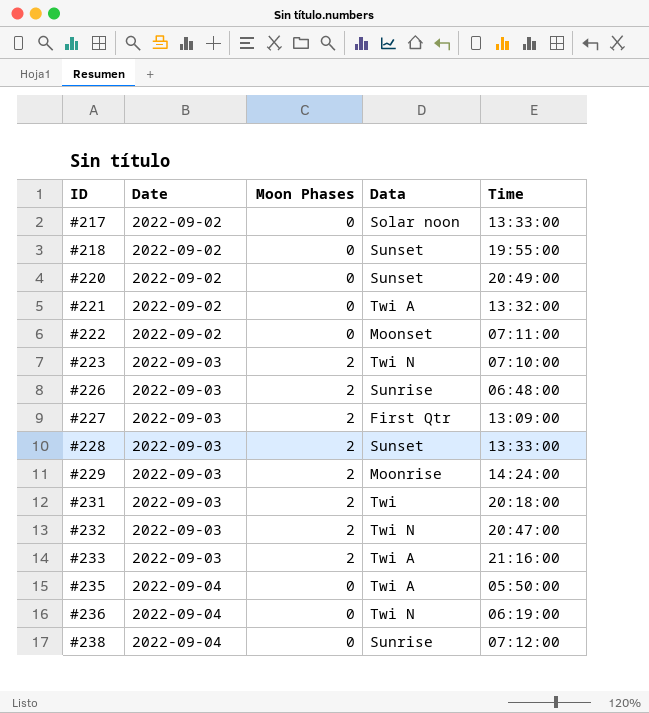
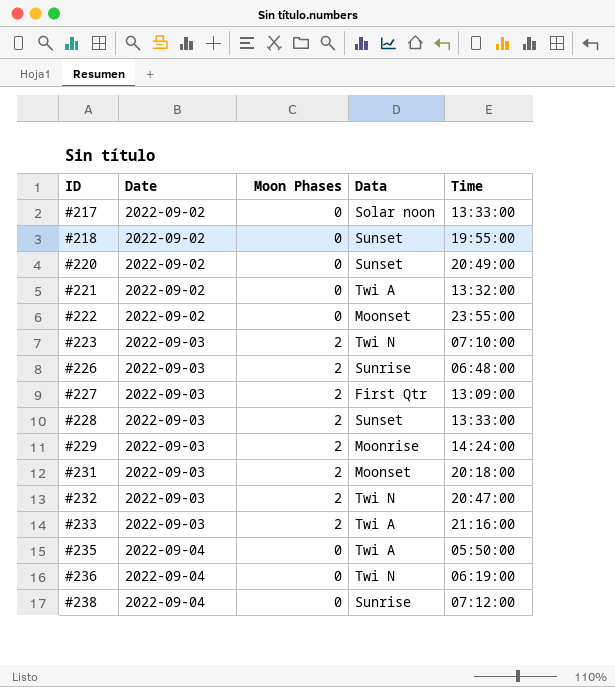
#222 | Time: 07:11:00 -> 23:55:00
#231 | Data: Twi -> Moonset

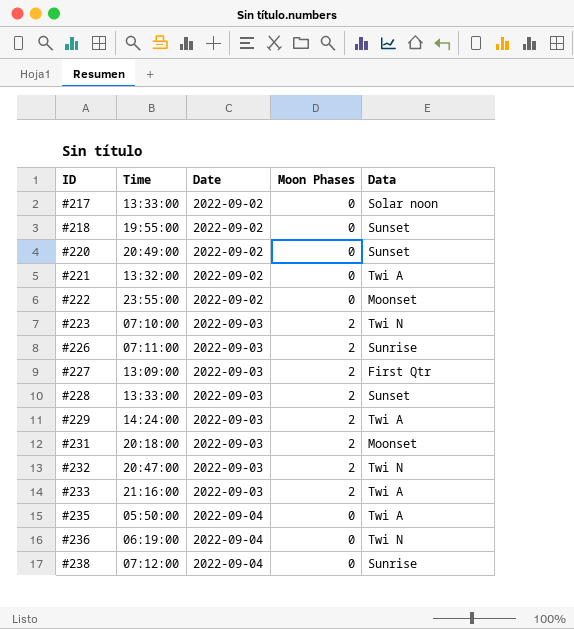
column Time | position: 5 -> 2
#226 | Time: 06:48:00 -> 07:11:00
#229 | Data: Moonrise -> Twi A

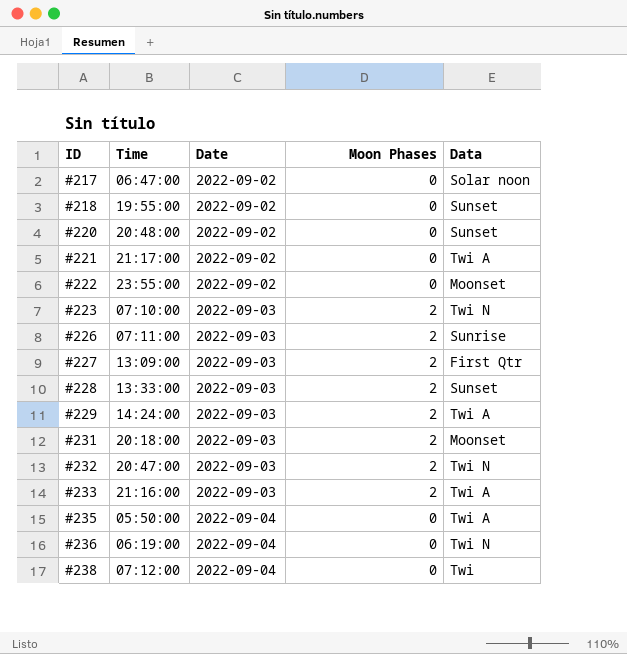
#217 | Time: 13:33:00 -> 06:47:00
#220 | Time: 20:49:00 -> 20:48:00
#221 | Time: 13:32:00 -> 21:17:00
#238 | Data: Sunrise -> Twi

